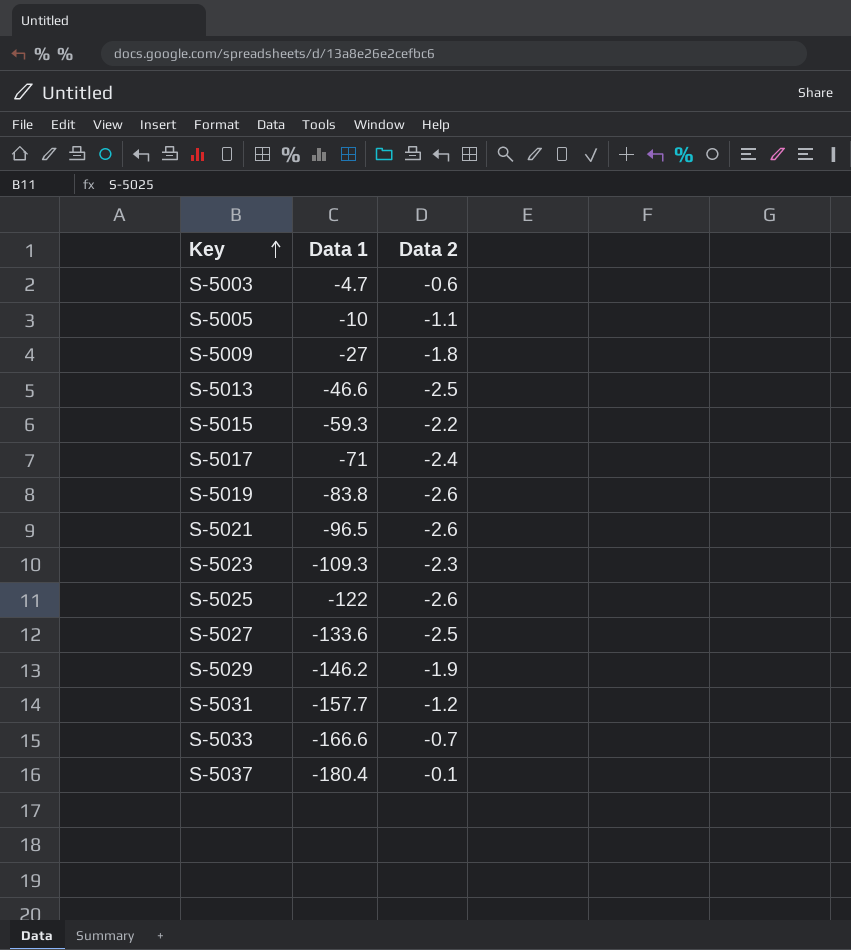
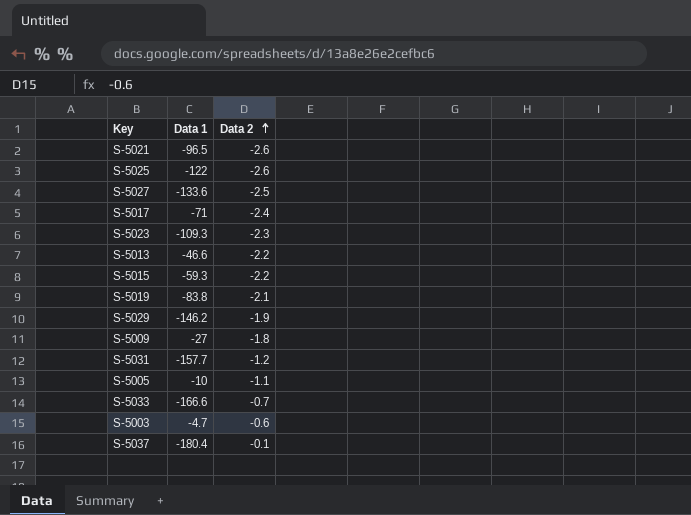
row order: Key ascending -> Data 2 ascending
S-5013 | Data 2: -2.5 -> -2.2
S-5019 | Data 2: -2.6 -> -2.1

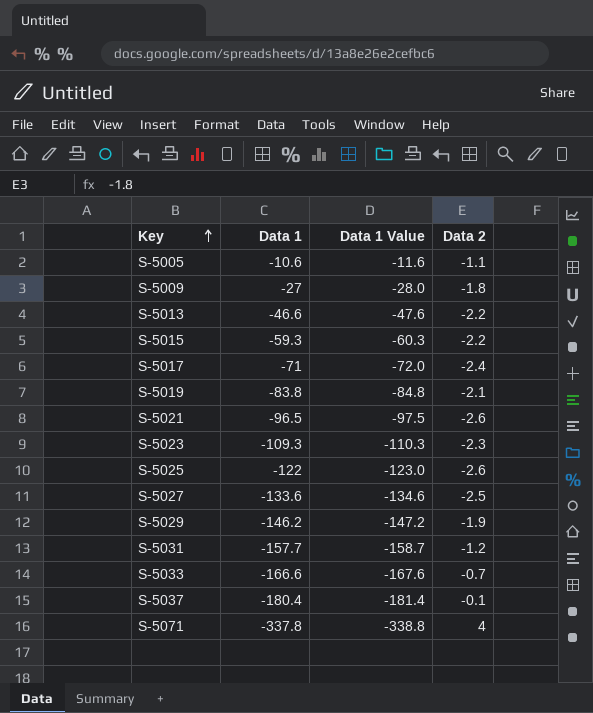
row order: Data 2 ascending -> Key ascending
column Data 1 Value | formula: none -> [Data 1] - 1
row S-5003: -4.7 | -0.6 -> none
S-5005 | Data 1: -10 -> -10.6
row S-5071: none -> -337.8 | -338.8 | 4

